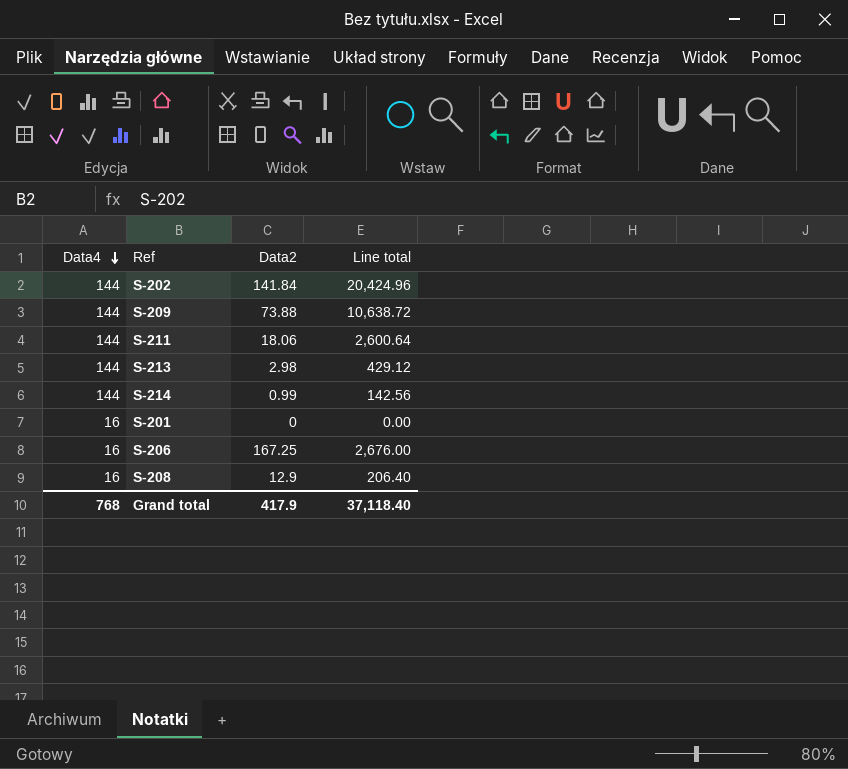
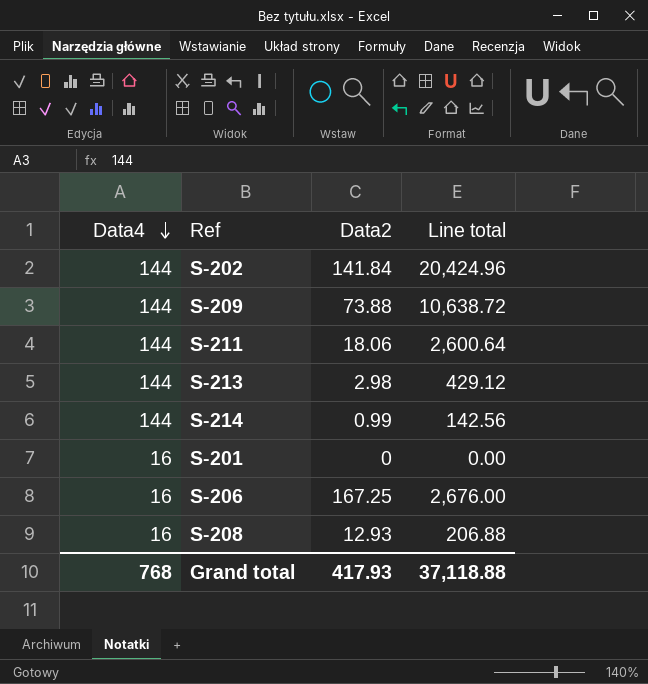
S-208 | Data2: 12.9 -> 12.93
S-208 | Line total: 206.40 -> 206.88
Grand total | Data2: 417.9 -> 417.93
Grand total | Line total: 37,118.40 -> 37,118.88

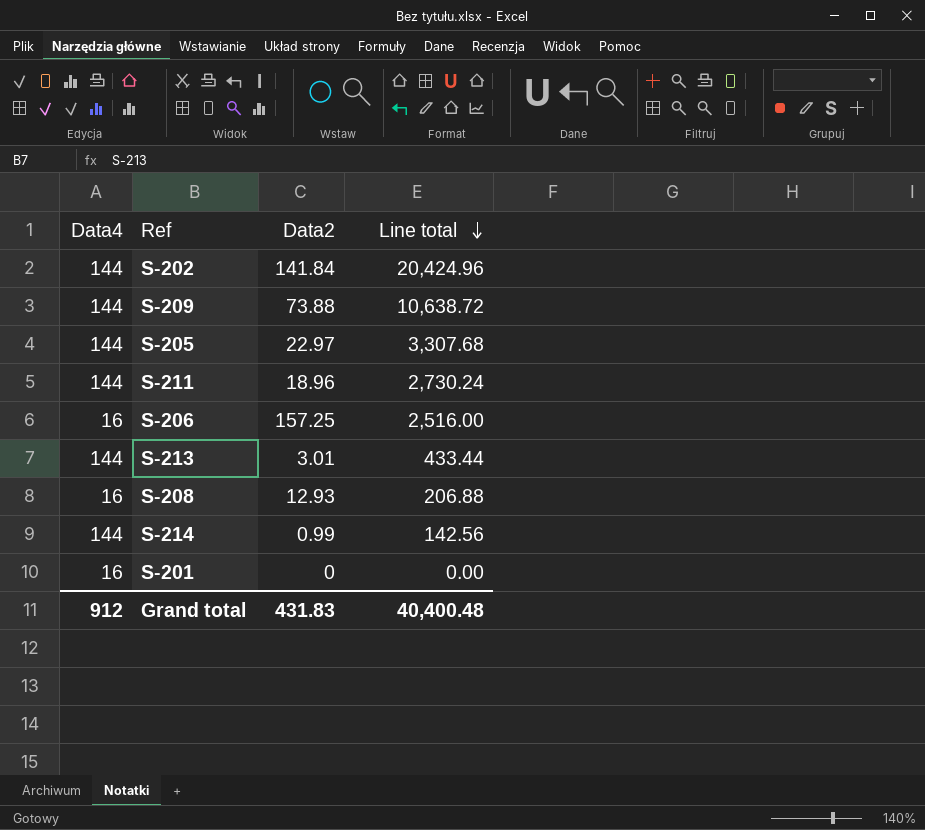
row order: Data4 descending -> Line total descending
row S-205: none -> 144 | 22.97 | 3,307.68
S-211 | Data2: 18.06 -> 18.96
S-211 | Line total: 2,600.64 -> 2,730.24
S-206 | Data2: 167.25 -> 157.25
S-206 | Line total: 2,676.00 -> 2,516.00
S-213 | Data2: 2.98 -> 3.01
S-213 | Line total: 429.12 -> 433.44
Grand total | Data4: 768 -> 912
Grand total | Data2: 417.93 -> 431.83
Grand total | Line total: 37,118.88 -> 40,400.48

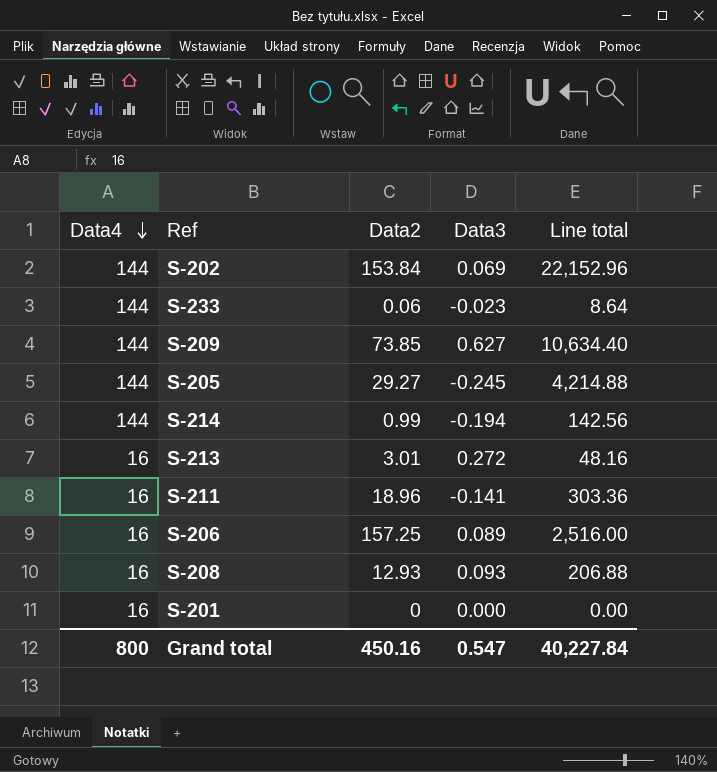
row order: Line total descending -> Data4 descending
column Data3 | position: none -> 4
S-202 | Data2: 141.84 -> 153.84
S-202 | Line total: 20,424.96 -> 22,152.96
row S-233: none -> 144 | 0.06 | -0.023 | 8.64
S-209 | Data2: 73.88 -> 73.85
S-209 | Line total: 10,638.72 -> 10,634.40
S-205 | Data2: 22.97 -> 29.27
S-205 | Line total: 3,307.68 -> 4,214.88
S-213 | Data4: 144 -> 16
S-213 | Line total: 433.44 -> 48.16
S-211 | Data4: 144 -> 16
S-211 | Line total: 2,730.24 -> 303.36
Grand total | Data4: 912 -> 800
Grand total | Data2: 431.83 -> 450.16
Grand total | Line total: 40,400.48 -> 40,227.84

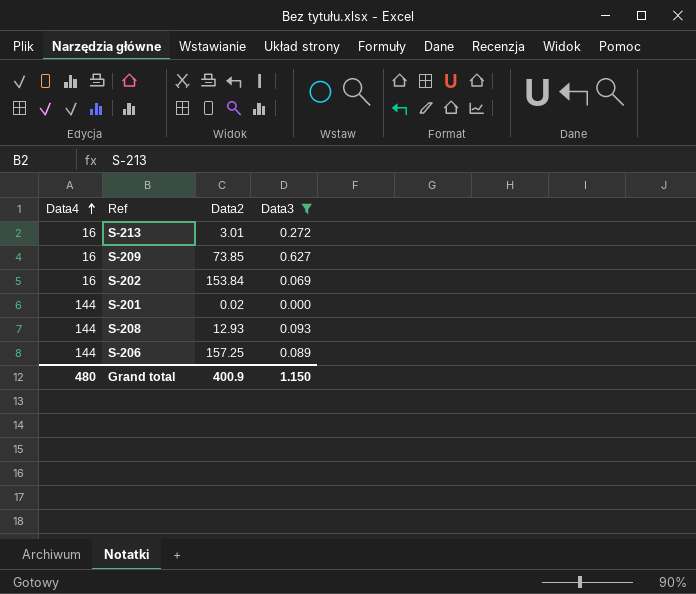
filter: none -> Data3 >= 0.000
row order: Data4 descending -> Data4 ascending
column Line total | formula: [Data4] * [Data2] -> none
S-209 | Data4: 144 -> 16
S-202 | Data4: 144 -> 16
S-201 | Data4: 16 -> 144
S-201 | Data2: 0 -> 0.02
S-208 | Data4: 16 -> 144
S-206 | Data4: 16 -> 144
Grand total | Data4: 800 -> 480
Grand total | Data2: 450.16 -> 400.9
Grand total | Data3: 0.547 -> 1.150

